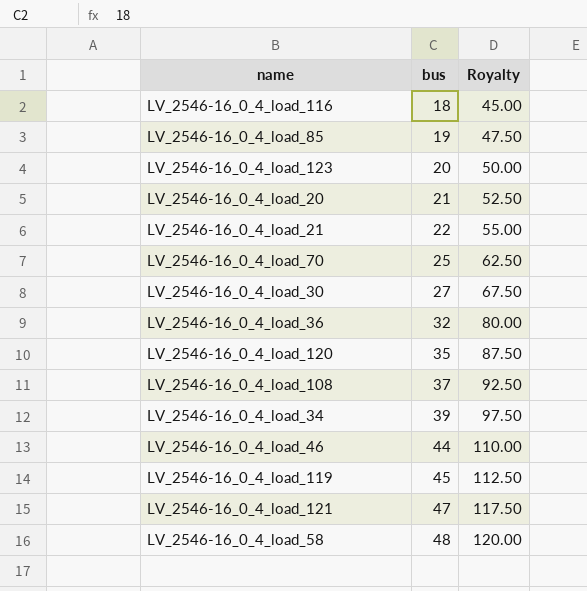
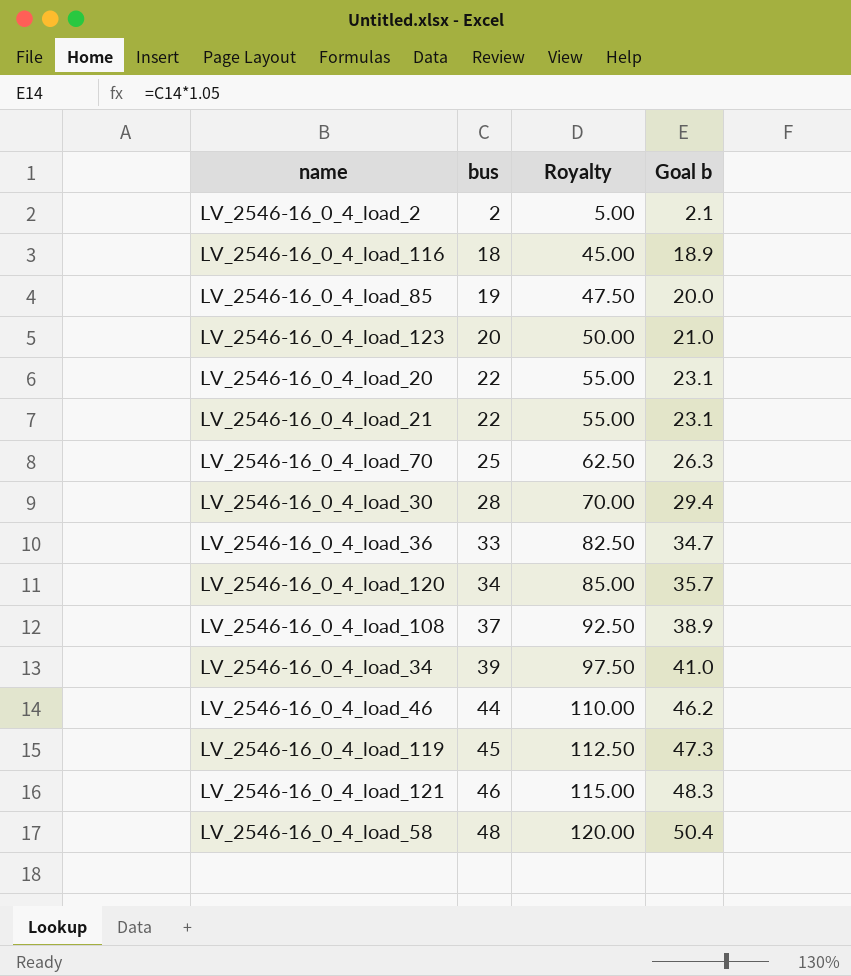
column Goal b | formula: none -> [bus] * 1.05
row LV_2546-16_0_4_load_2: none -> 2 | 5.00 | 2.1
LV_2546-16_0_4_load_20 | bus: 21 -> 22
LV_2546-16_0_4_load_20 | Royalty: 52.50 -> 55.00
LV_2546-16_0_4_load_30 | bus: 27 -> 28
LV_2546-16_0_4_load_30 | Royalty: 67.50 -> 70.00
LV_2546-16_0_4_load_36 | bus: 32 -> 33
LV_2546-16_0_4_load_36 | Royalty: 80.00 -> 82.50
LV_2546-16_0_4_load_120 | bus: 35 -> 34
LV_2546-16_0_4_load_120 | Royalty: 87.50 -> 85.00
LV_2546-16_0_4_load_121 | bus: 47 -> 46
LV_2546-16_0_4_load_121 | Royalty: 117.50 -> 115.00

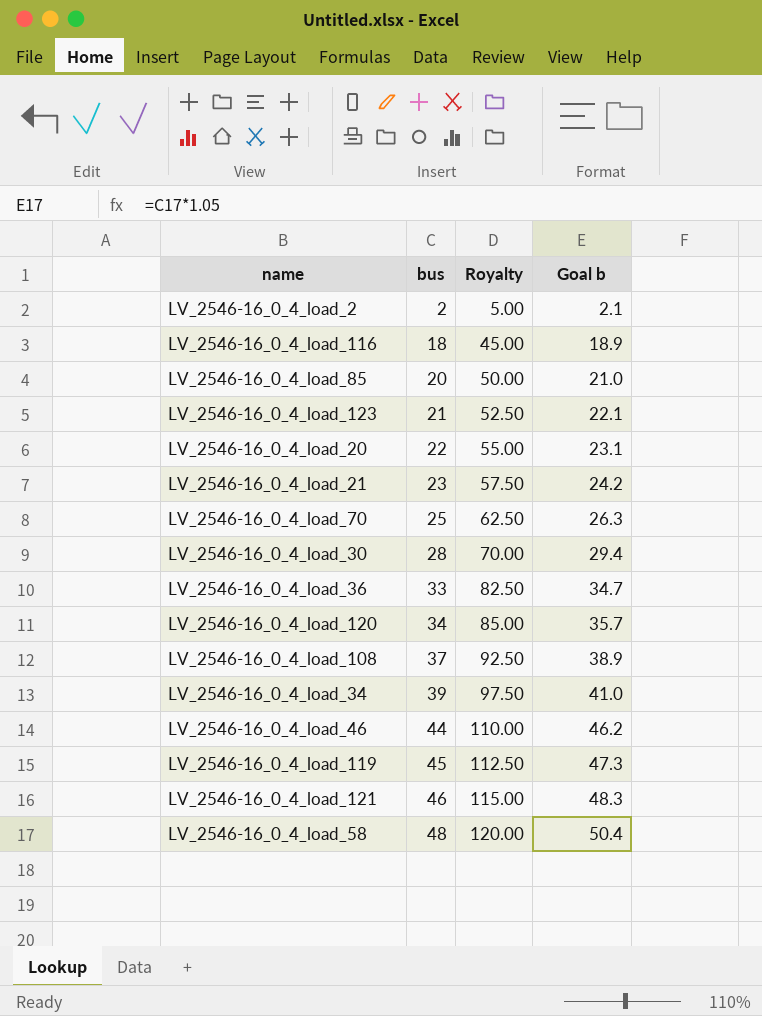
LV_2546-16_0_4_load_85 | bus: 19 -> 20
LV_2546-16_0_4_load_85 | Royalty: 47.50 -> 50.00
LV_2546-16_0_4_load_85 | Goal b: 20.0 -> 21.0
LV_2546-16_0_4_load_123 | bus: 20 -> 21
LV_2546-16_0_4_load_123 | Royalty: 50.00 -> 52.50
LV_2546-16_0_4_load_123 | Goal b: 21.0 -> 22.1
LV_2546-16_0_4_load_21 | bus: 22 -> 23
LV_2546-16_0_4_load_21 | Royalty: 55.00 -> 57.50
LV_2546-16_0_4_load_21 | Goal b: 23.1 -> 24.2

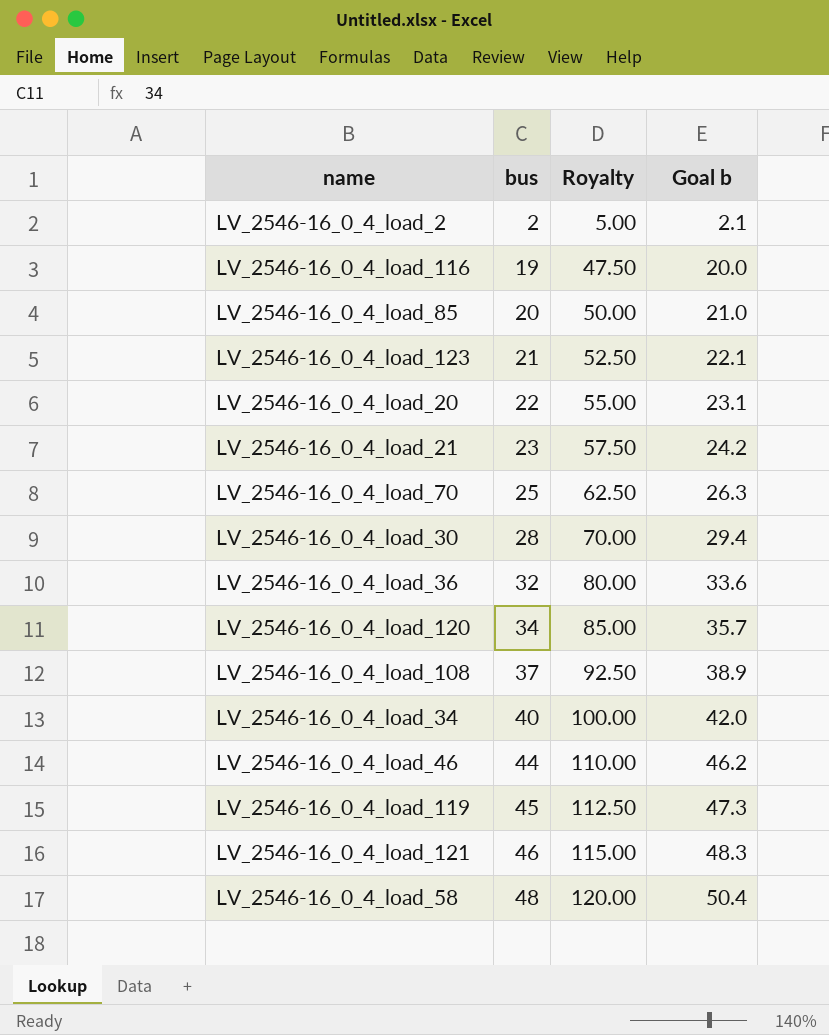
LV_2546-16_0_4_load_116 | bus: 18 -> 19
LV_2546-16_0_4_load_116 | Royalty: 45.00 -> 47.50
LV_2546-16_0_4_load_116 | Goal b: 18.9 -> 20.0
LV_2546-16_0_4_load_36 | bus: 33 -> 32
LV_2546-16_0_4_load_36 | Royalty: 82.50 -> 80.00
LV_2546-16_0_4_load_36 | Goal b: 34.7 -> 33.6
LV_2546-16_0_4_load_34 | bus: 39 -> 40
LV_2546-16_0_4_load_34 | Royalty: 97.50 -> 100.00
LV_2546-16_0_4_load_34 | Goal b: 41.0 -> 42.0

